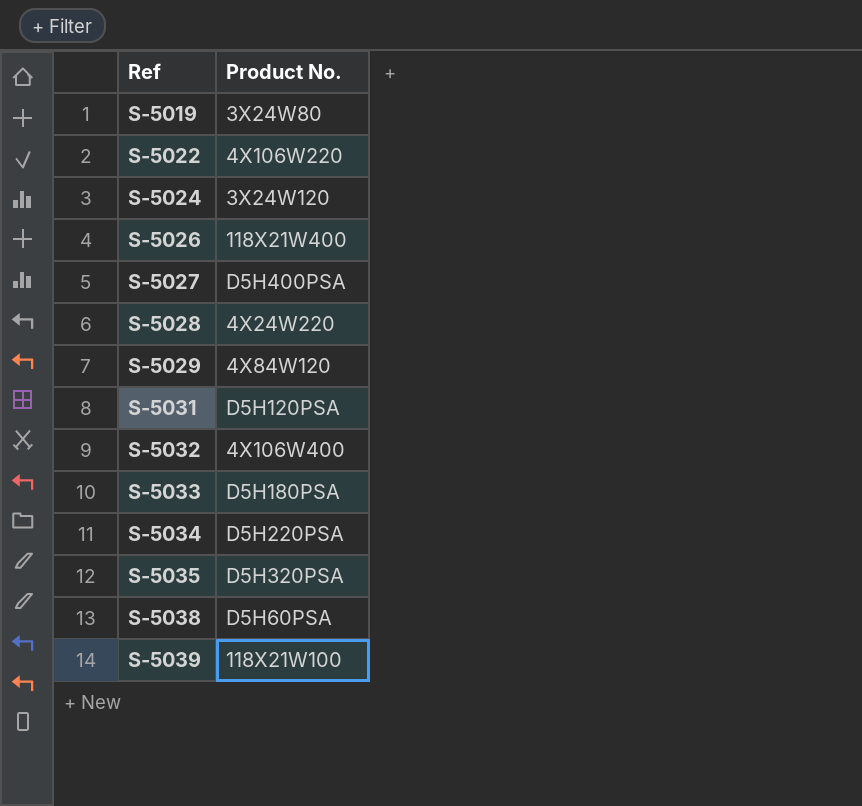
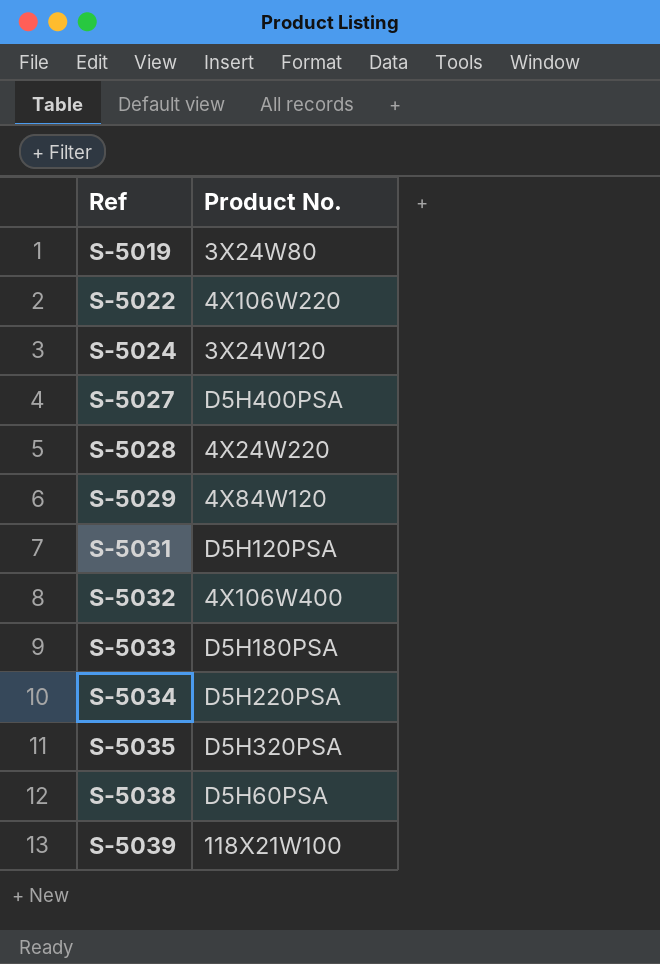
row S-5026: 118X21W400 -> none

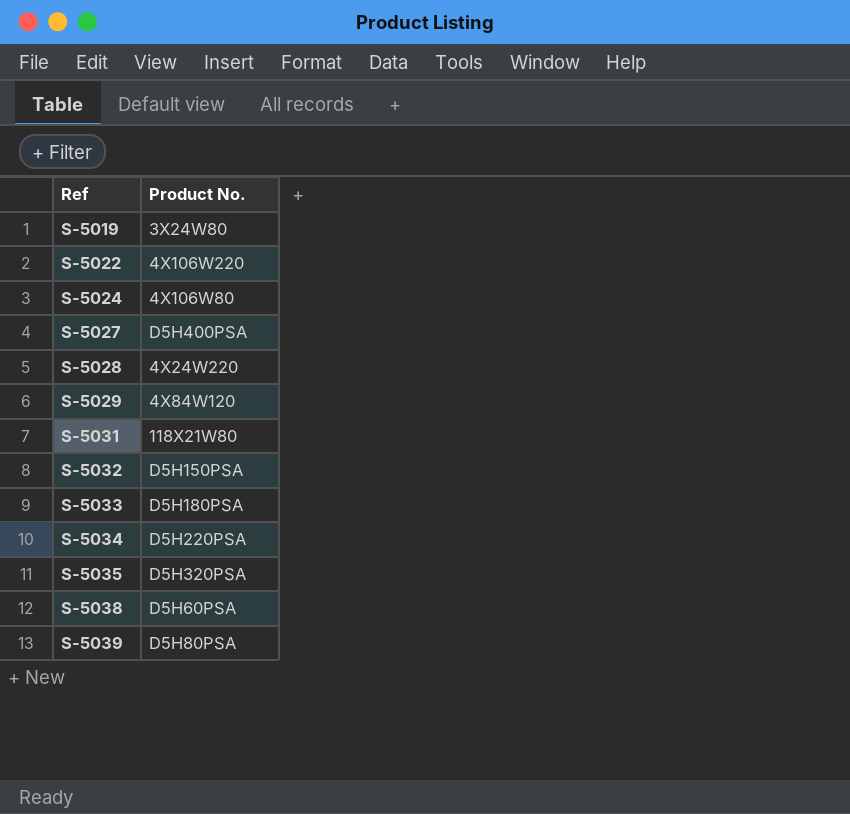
S-5024 | Product No.: 3X24W120 -> 4X106W80
S-5031 | Product No.: D5H120PSA -> 118X21W80
S-5032 | Product No.: 4X106W400 -> D5H150PSA
S-5039 | Product No.: 118X21W100 -> D5H80PSA

